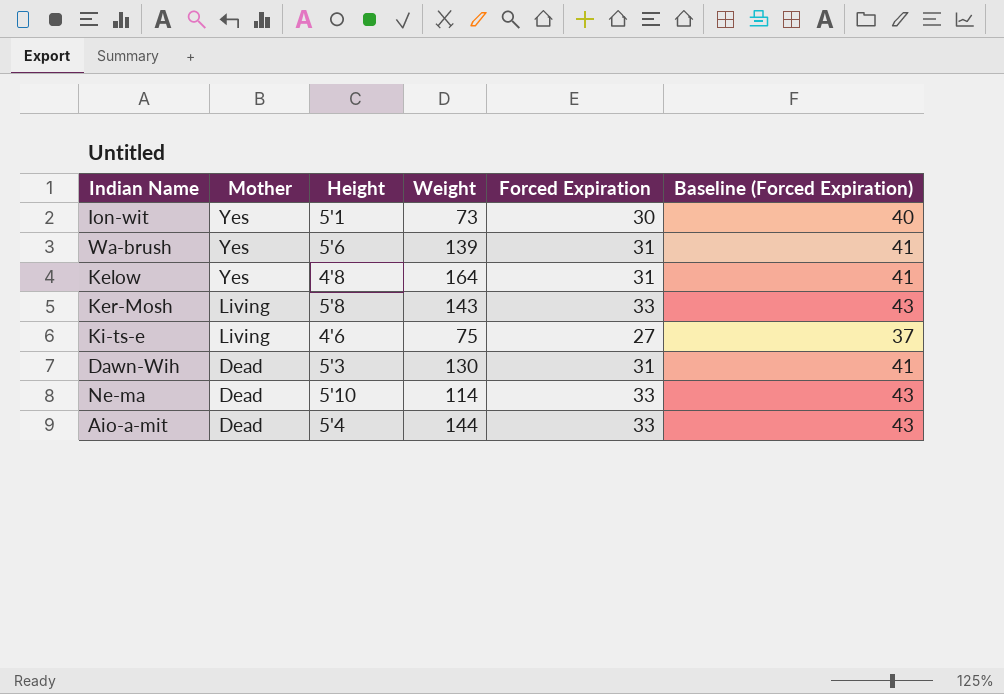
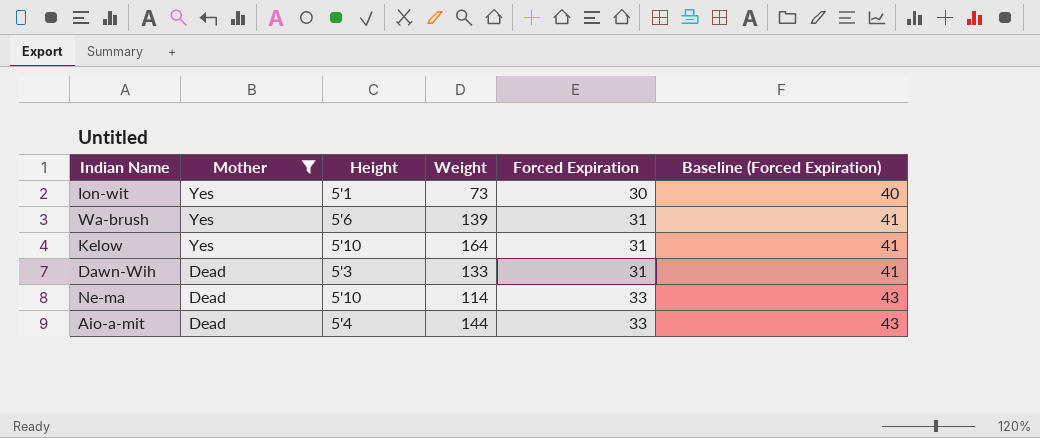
filter: none -> Mother != Living
Kelow | Height: 4'8 -> 5'10
Dawn-Wih | Weight: 130 -> 133

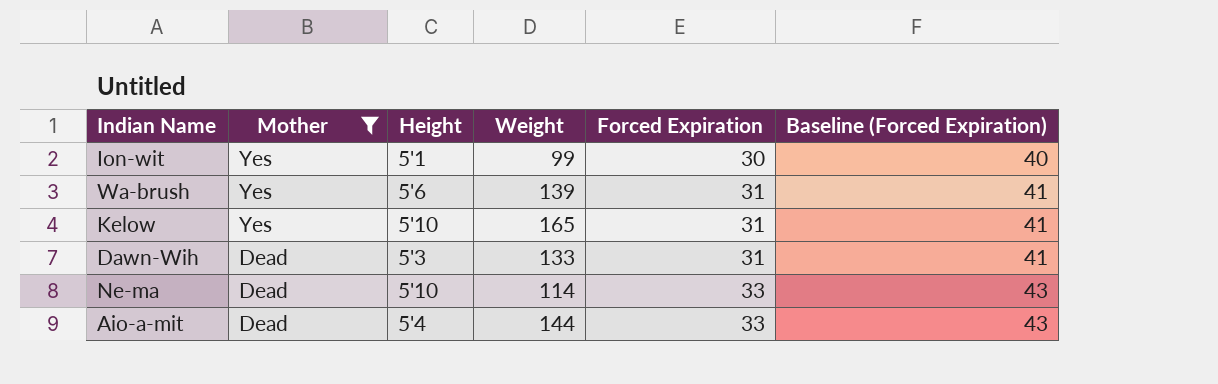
Ion-wit | Weight: 73 -> 99
Kelow | Weight: 164 -> 165

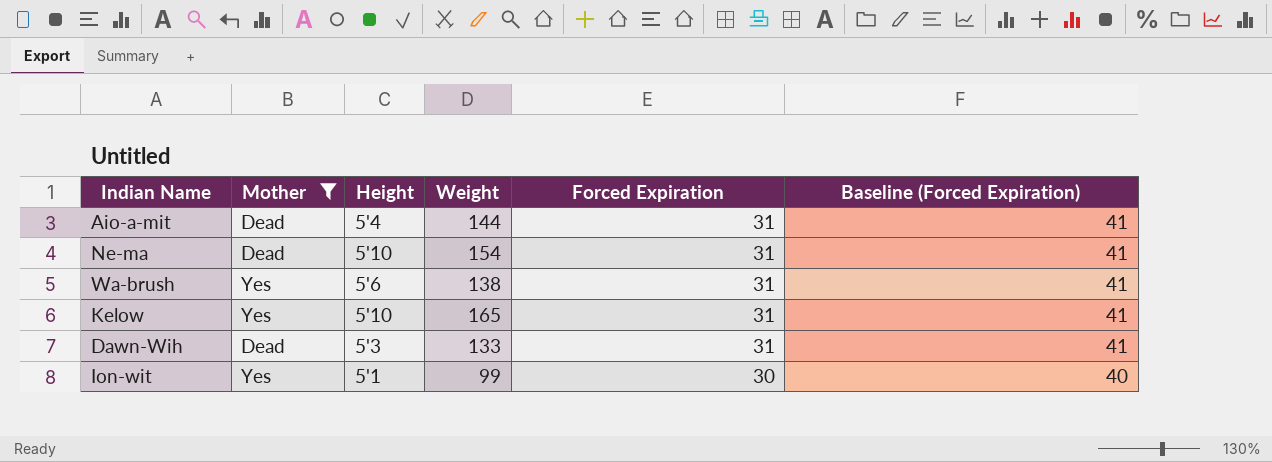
row order: Mother descending -> Forced Expiration descending
Aio-a-mit | Forced Expiration: 33 -> 31
Aio-a-mit | Baseline (Forced Expiration): 43 -> 41
Ne-ma | Weight: 114 -> 154
Ne-ma | Forced Expiration: 33 -> 31
Ne-ma | Baseline (Forced Expiration): 43 -> 41
Wa-brush | Weight: 139 -> 138

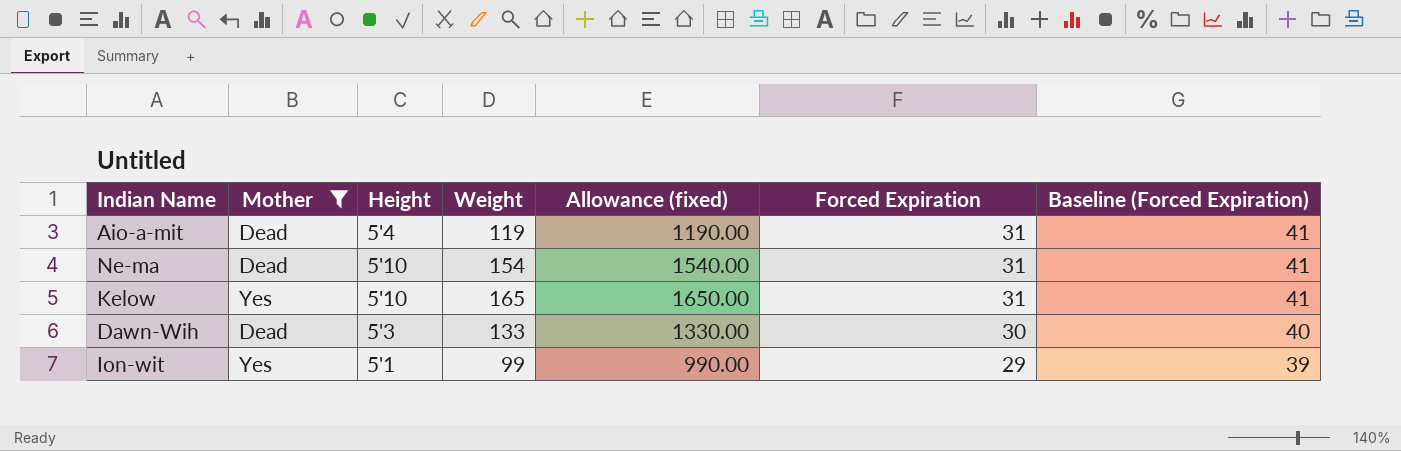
column Allowance (fixed) | formula: none -> [Weight] * 10
row Wa-brush: Yes | 5'6 | 138 | 31 | 41 -> none
Aio-a-mit | Weight: 144 -> 119
Dawn-Wih | Forced Expiration: 31 -> 30
Dawn-Wih | Baseline (Forced Expiration): 41 -> 40
Ion-wit | Forced Expiration: 30 -> 29
Ion-wit | Baseline (Forced Expiration): 40 -> 39

